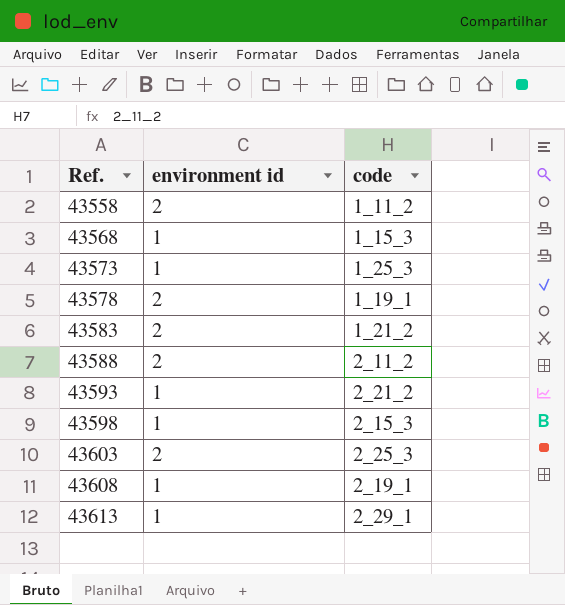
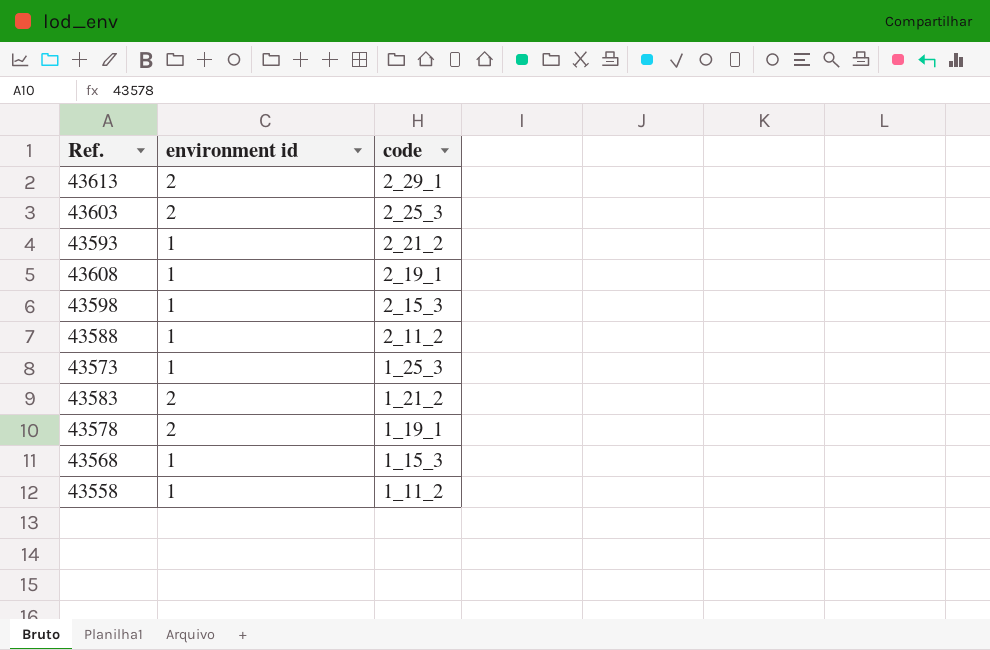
row order: Ref. ascending -> code descending
43613 | environment id: 1 -> 2
43588 | environment id: 2 -> 1
43558 | environment id: 2 -> 1

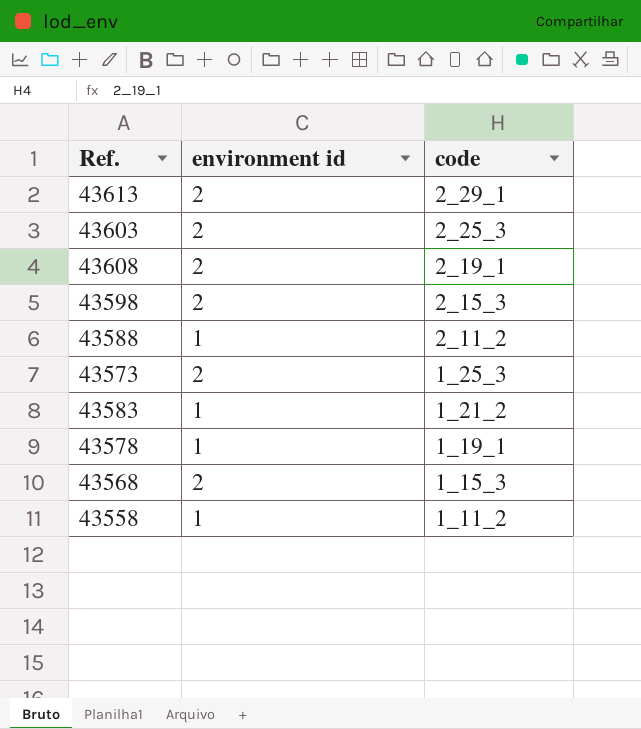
row 43593: 1 | 2_21_2 -> none
43608 | environment id: 1 -> 2
43598 | environment id: 1 -> 2
43573 | environment id: 1 -> 2
43583 | environment id: 2 -> 1
43578 | environment id: 2 -> 1
43568 | environment id: 1 -> 2

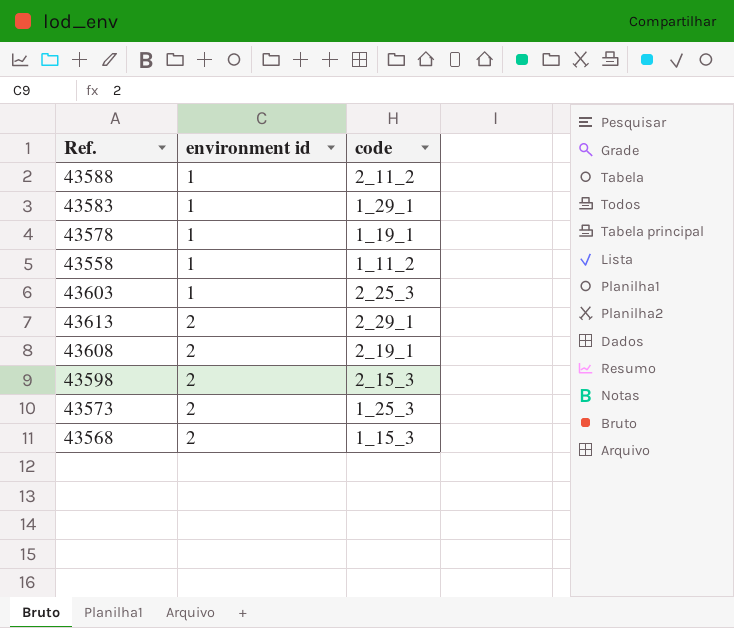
row order: code descending -> environment id ascending
43583 | code: 1_21_2 -> 1_29_1
43603 | environment id: 2 -> 1

